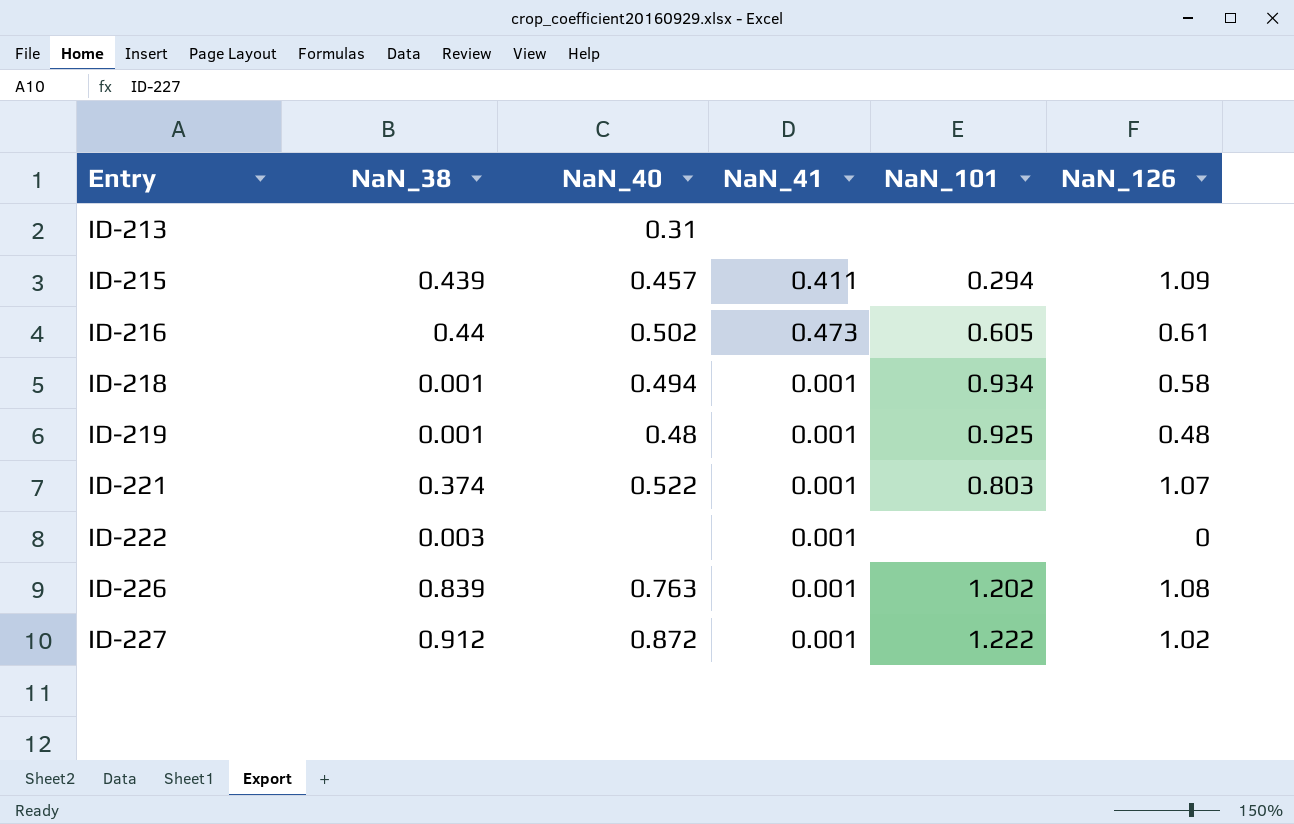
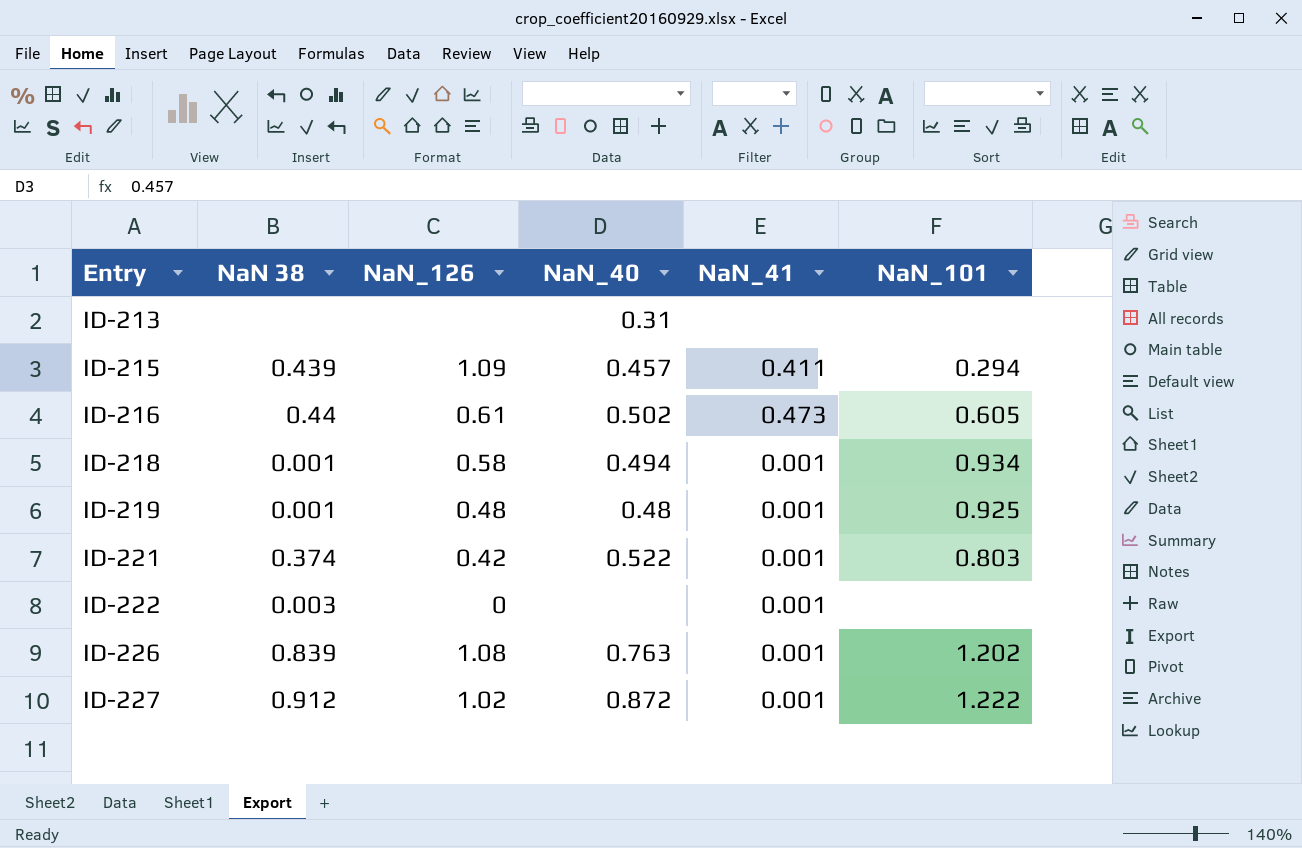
column name: NaN_38 -> NaN 38
column NaN_126 | position: 6 -> 3
ID-221 | NaN_126: 1.07 -> 0.42

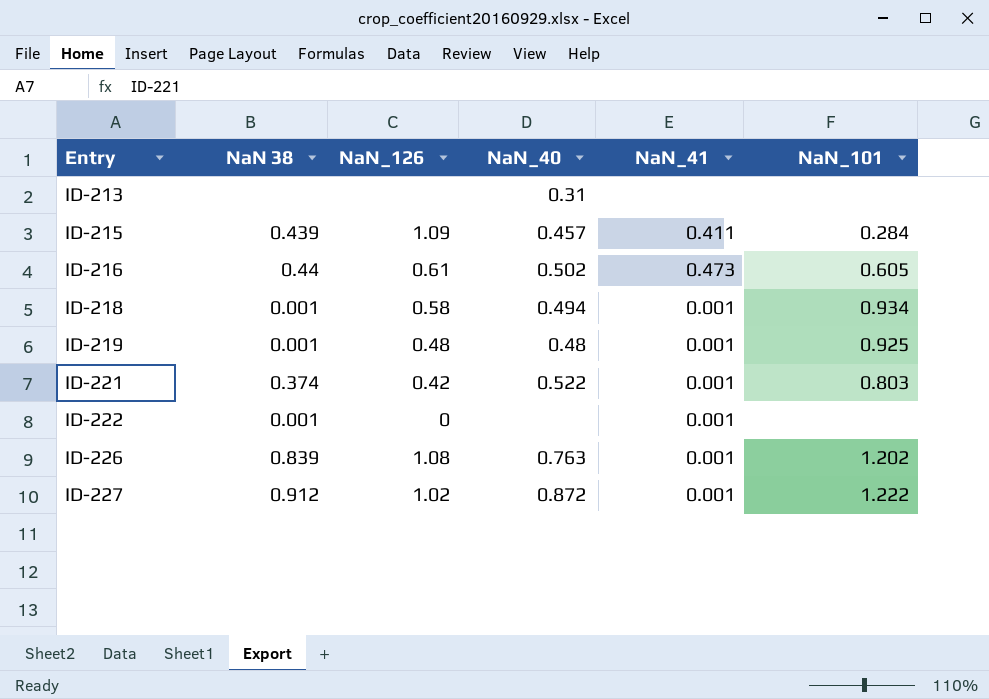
ID-215 | NaN_101: 0.294 -> 0.284
ID-222 | NaN 38: 0.003 -> 0.001

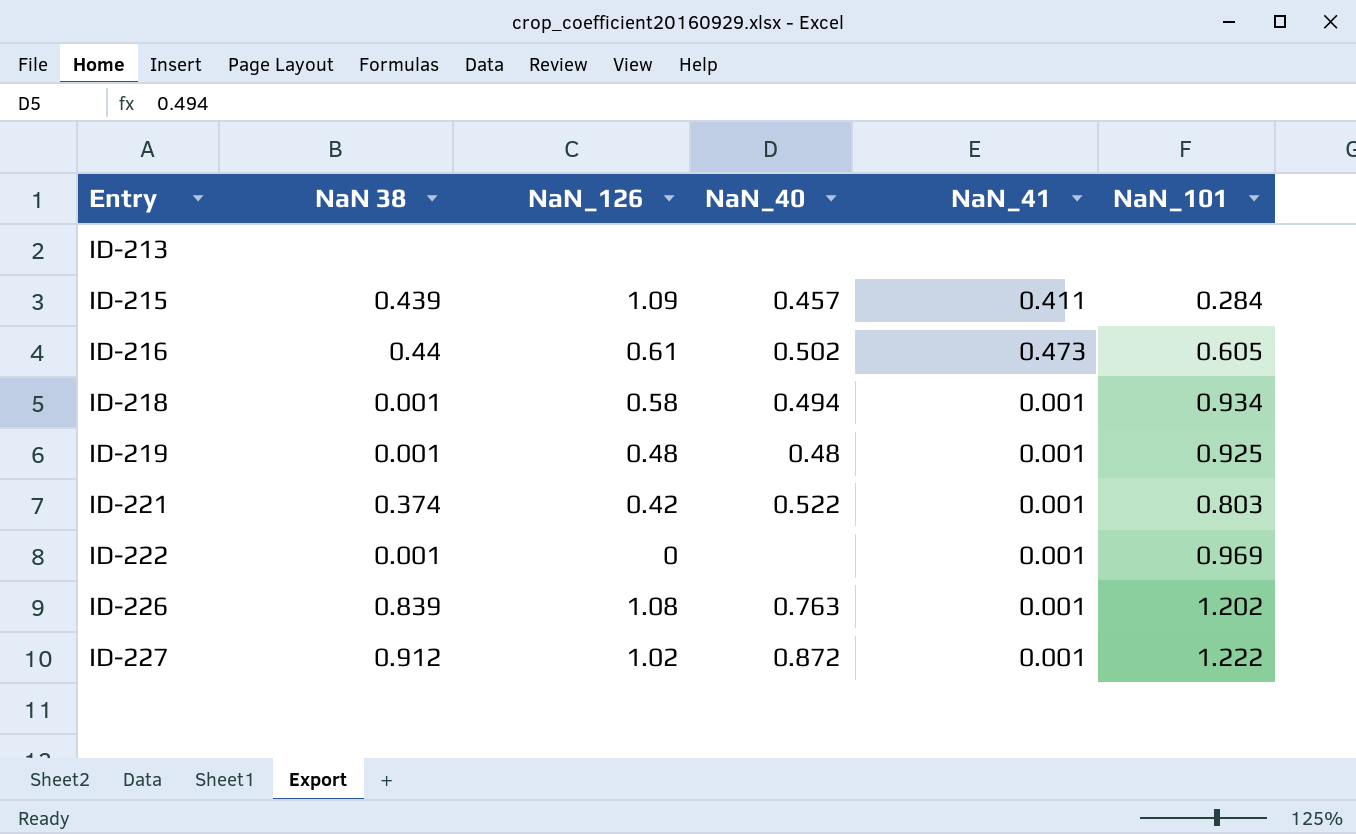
ID-213 | NaN_40: 0.31 -> none
ID-222 | NaN_101: none -> 0.969

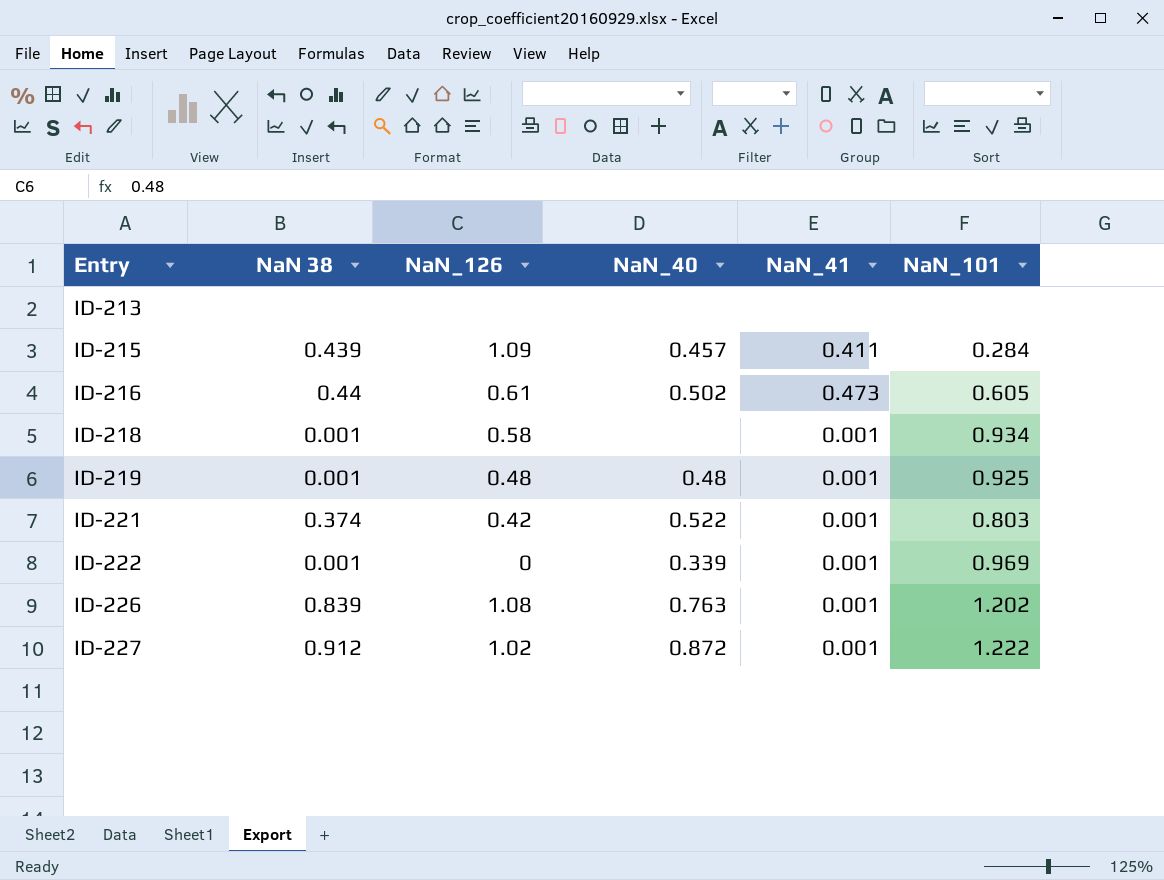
ID-218 | NaN_40: 0.494 -> none
ID-222 | NaN_40: none -> 0.339

